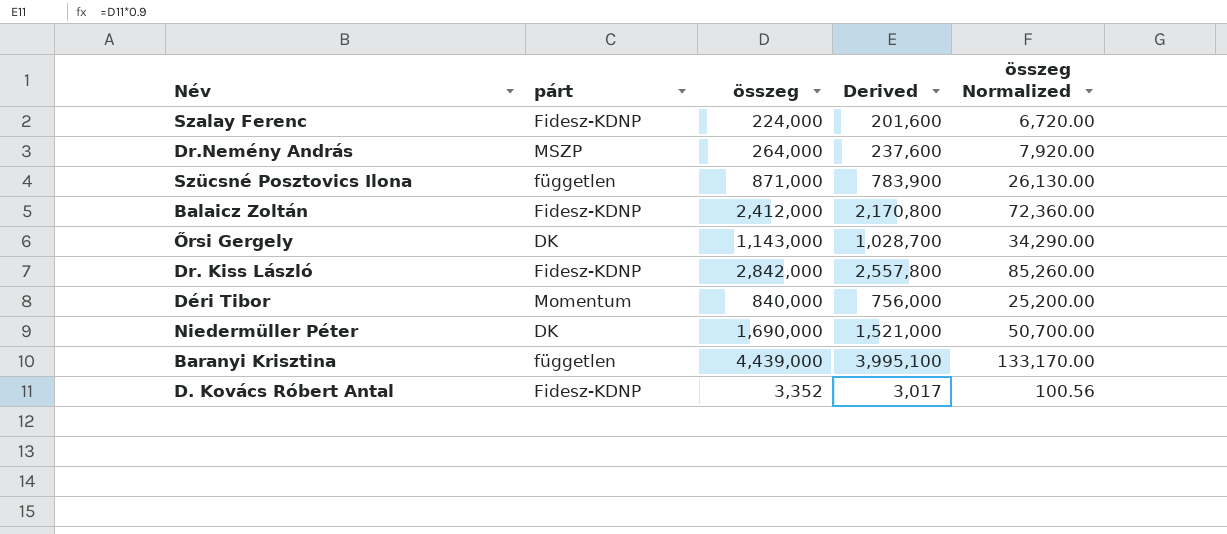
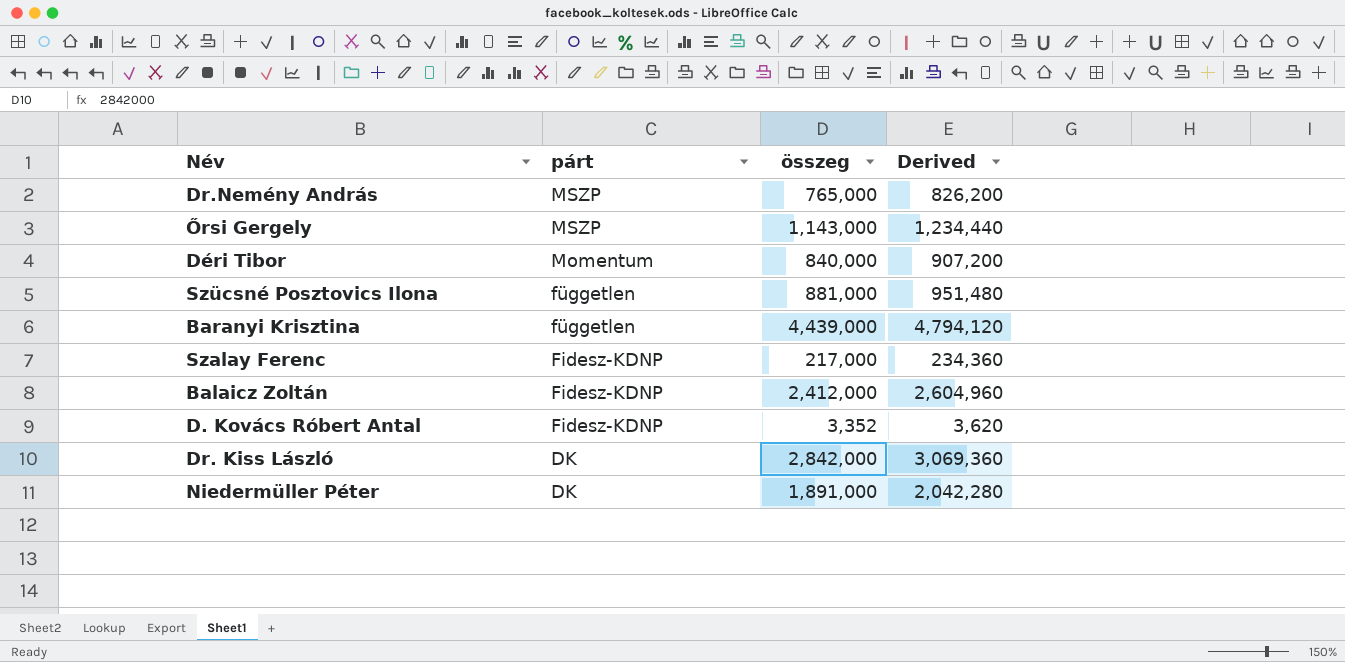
row order: none -> párt descending
column összeg Normalized | formula: [összeg] * 0.03 -> none
column Derived | formula: [összeg] * 0.9 -> [összeg] * 1.08
Dr.Nemény András | összeg: 264,000 -> 765,000
Őrsi Gergely | párt: DK -> MSZP
Szücsné Posztovics Ilona | összeg: 871,000 -> 881,000
Szalay Ferenc | összeg: 224,000 -> 217,000
Dr. Kiss László | párt: Fidesz-KDNP -> DK
Niedermüller Péter | összeg: 1,690,000 -> 1,891,000

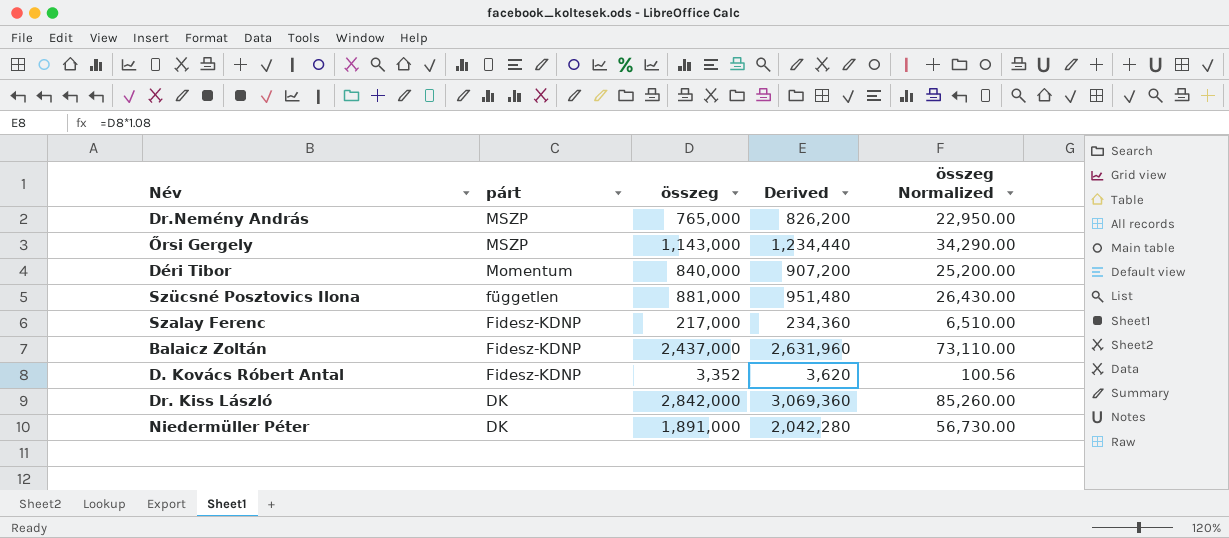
column összeg Normalized | formula: none -> [összeg] * 0.03
row Baranyi Krisztina: független | 4,439,000 | 4,794,120 -> none
Balaicz Zoltán | összeg: 2,412,000 -> 2,437,000
Balaicz Zoltán | Derived: 2,604,960 -> 2,631,960

